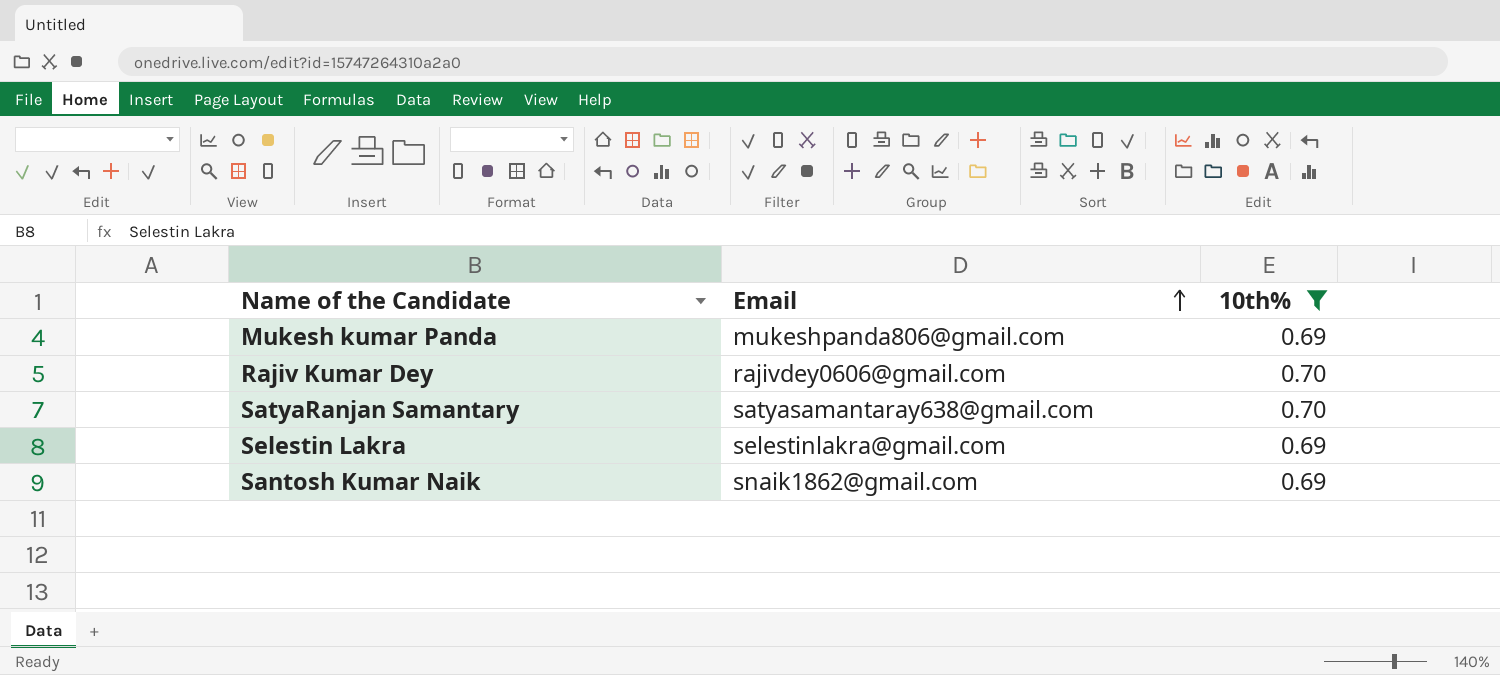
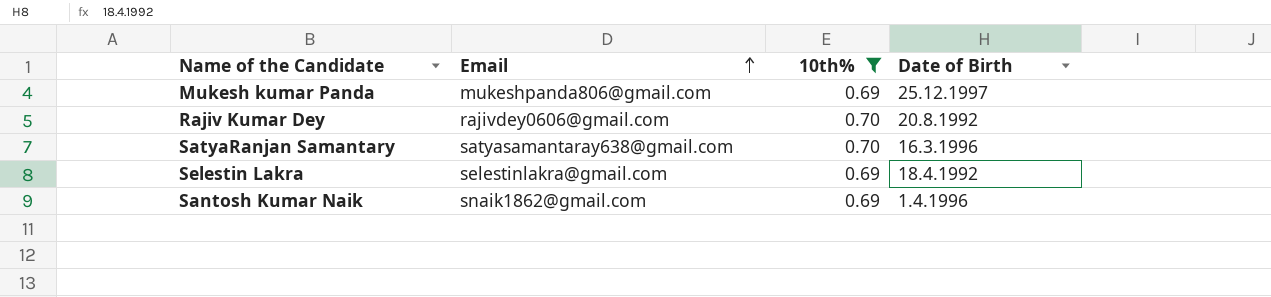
column Date of Birth | position: none -> 4

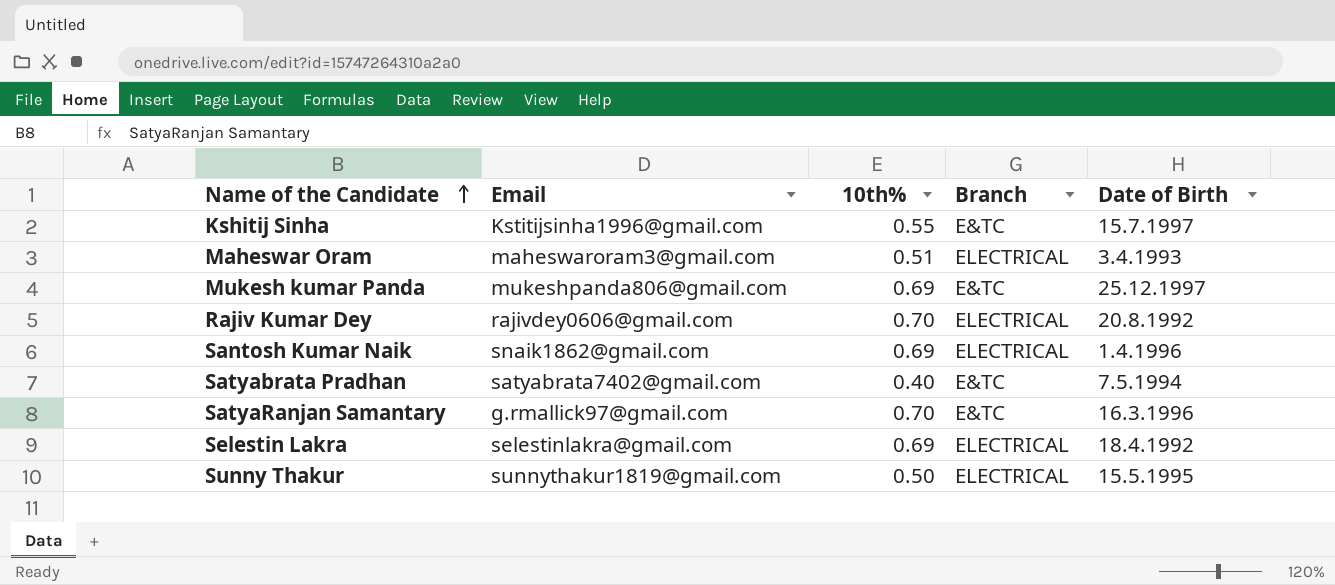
filter: 10th% >= 0.69 -> none
row order: Email ascending -> Name of the Candidate ascending
column Branch | position: none -> 4
SatyaRanjan Samantary | Email: satyasamantaray638@gmail.com -> g.rmallick97@gmail.com

